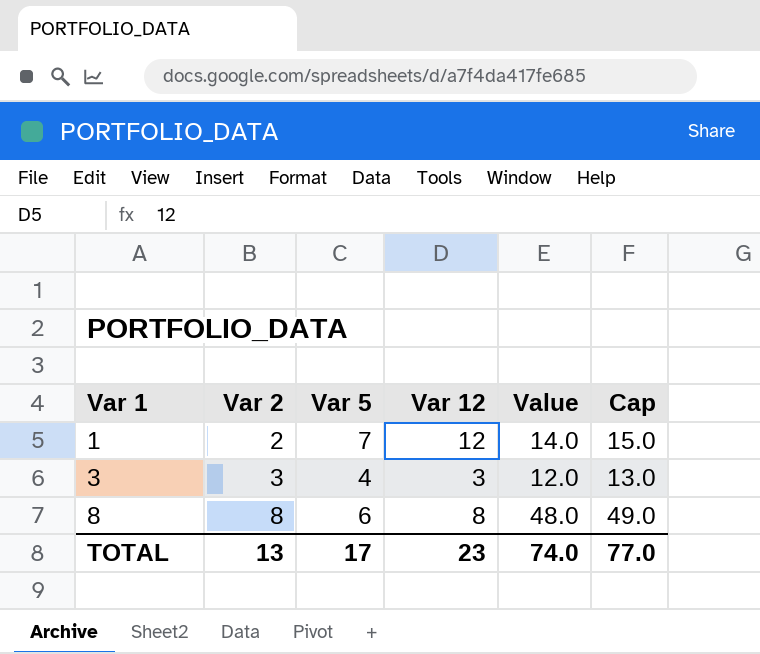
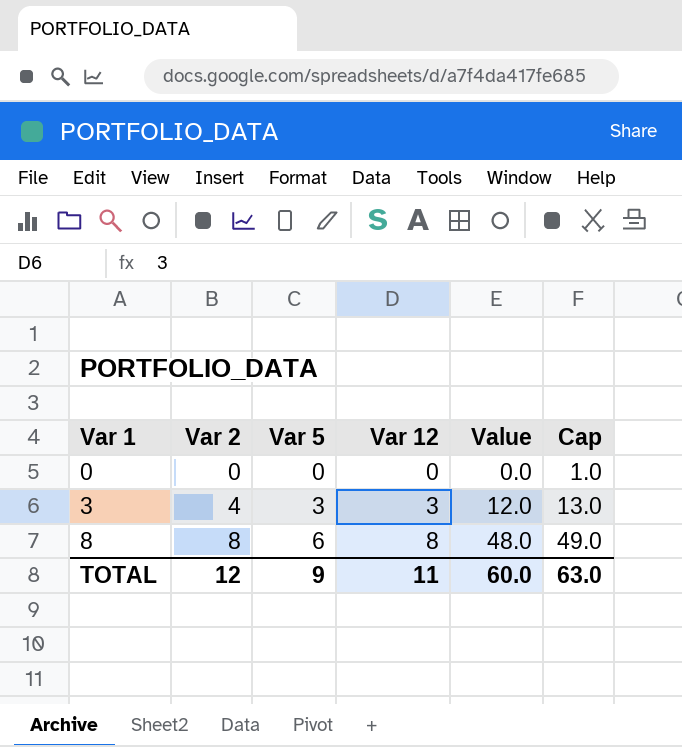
row 1: 2 | 7 | 12 | 14.0 | 15.0 -> none
row 0: none -> 0 | 0 | 0 | 0.0 | 1.0
3 | Var 2: 3 -> 4
3 | Var 5: 4 -> 3
TOTAL | Var 2: 13 -> 12
TOTAL | Var 5: 17 -> 9
TOTAL | Var 12: 23 -> 11
TOTAL | Value: 74.0 -> 60.0
TOTAL | Cap: 77.0 -> 63.0

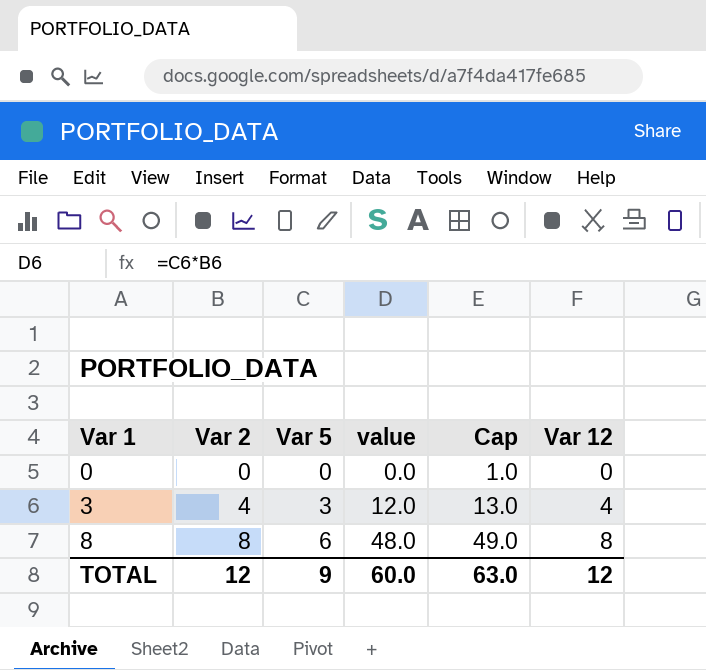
column name: Value -> value
column Var 12 | position: 4 -> 6
3 | Var 12: 3 -> 4
TOTAL | Var 12: 11 -> 12

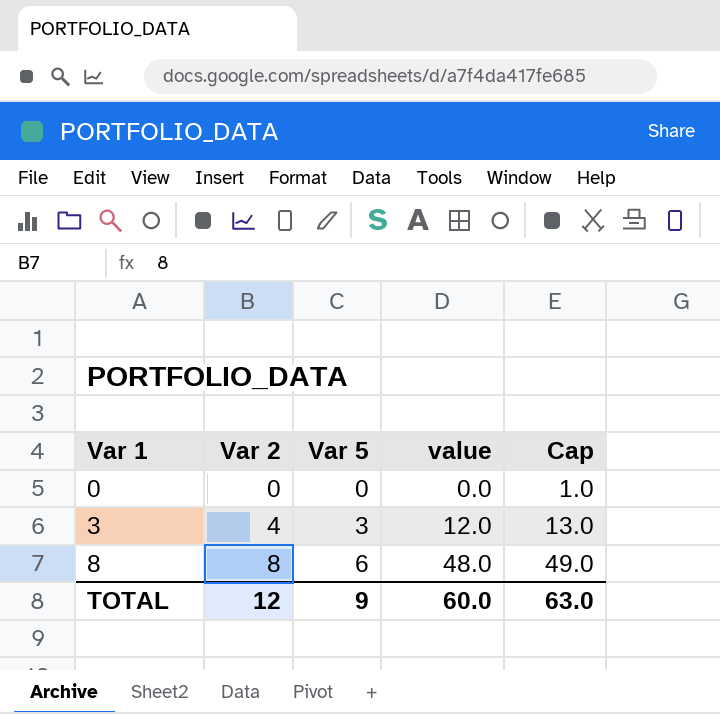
column Var 12 | position: 6 -> none

